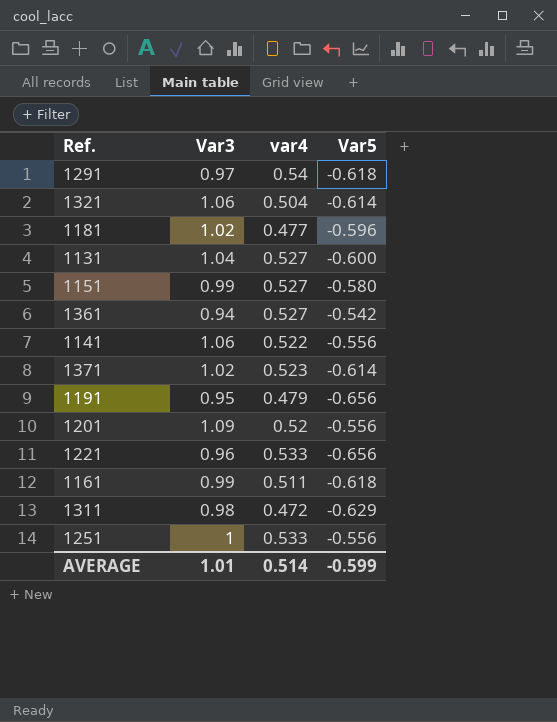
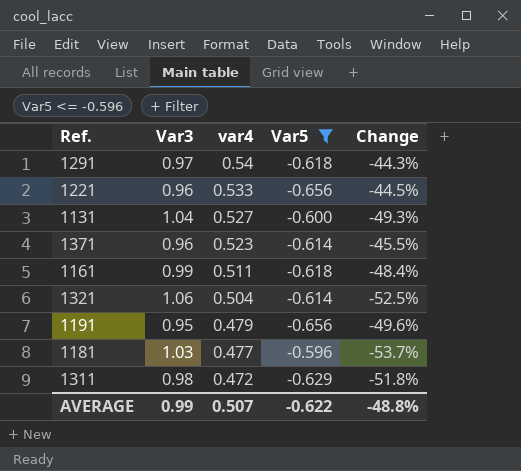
filter: none -> Var5 <= -0.596
row order: none -> var4 descending
column Change | formula: none -> ([var4] - [Var3]) / [Var3]
1371 | Var3: 1.02 -> 0.96
1181 | Var3: 1.02 -> 1.03
AVERAGE | Var3: 1.01 -> 0.99
AVERAGE | var4: 0.514 -> 0.507
AVERAGE | Var5: -0.599 -> -0.622

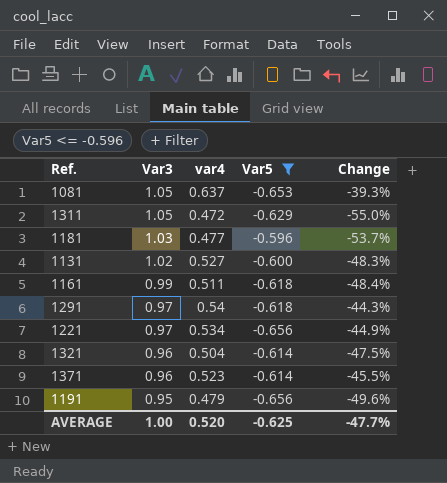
row order: var4 descending -> Var3 descending
row 1081: none -> 1.05 | 0.637 | -0.653 | -39.3%
1311 | Var3: 0.98 -> 1.05
1311 | Change: -51.8% -> -55.0%
1131 | Var3: 1.04 -> 1.02
1131 | Change: -49.3% -> -48.3%
1221 | Var3: 0.96 -> 0.97
1221 | var4: 0.533 -> 0.534
1221 | Change: -44.5% -> -44.9%
1321 | Var3: 1.06 -> 0.96
1321 | Change: -52.5% -> -47.5%
AVERAGE | Var3: 0.99 -> 1.00
AVERAGE | var4: 0.507 -> 0.520
AVERAGE | Var5: -0.622 -> -0.625
AVERAGE | Change: -48.8% -> -47.7%

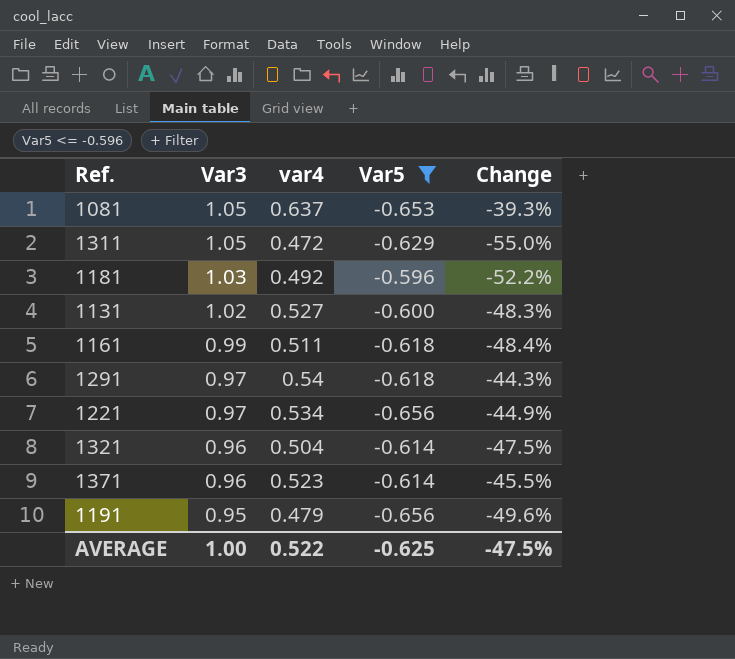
1181 | var4: 0.477 -> 0.492
1181 | Change: -53.7% -> -52.2%
AVERAGE | var4: 0.520 -> 0.522
AVERAGE | Change: -47.7% -> -47.5%

